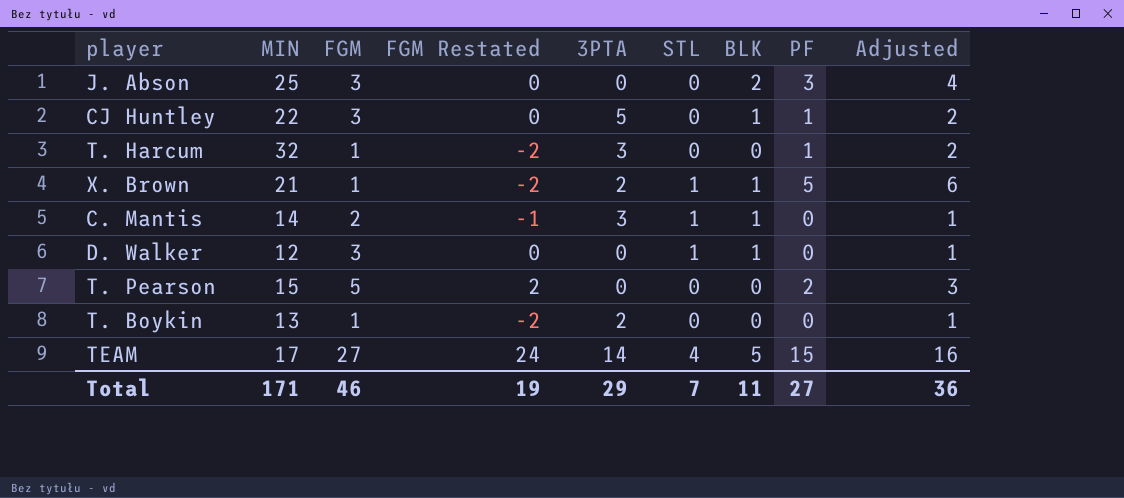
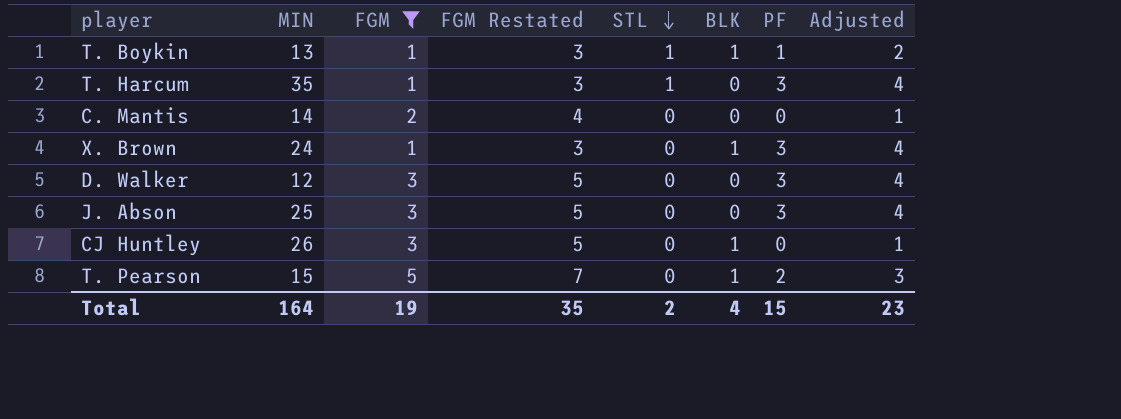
filter: none -> FGM != 27
row order: none -> STL descending
column 3PTA | position: 5 -> none
column FGM Restated | formula: [FGM] - 3 -> [FGM] + 2
T. Boykin | STL: 0 -> 1
T. Boykin | BLK: 0 -> 1
T. Boykin | PF: 0 -> 1
T. Boykin | Adjusted: 1 -> 2
T. Harcum | MIN: 32 -> 35
T. Harcum | STL: 0 -> 1
T. Harcum | PF: 1 -> 3
T. Harcum | Adjusted: 2 -> 4
C. Mantis | STL: 1 -> 0
C. Mantis | BLK: 1 -> 0
X. Brown | MIN: 21 -> 24
X. Brown | STL: 1 -> 0
X. Brown | PF: 5 -> 3
X. Brown | Adjusted: 6 -> 4
D. Walker | STL: 1 -> 0
D. Walker | BLK: 1 -> 0
D. Walker | PF: 0 -> 3
D. Walker | Adjusted: 1 -> 4
J. Abson | BLK: 2 -> 0
CJ Huntley | MIN: 22 -> 26
CJ Huntley | PF: 1 -> 0
CJ Huntley | Adjusted: 2 -> 1
T. Pearson | BLK: 0 -> 1
Total | MIN: 171 -> 164
Total | FGM: 46 -> 19
Total | FGM Restated: 19 -> 35
Total | STL: 7 -> 2
Total | BLK: 11 -> 4
Total | PF: 27 -> 15
Total | Adjusted: 36 -> 23

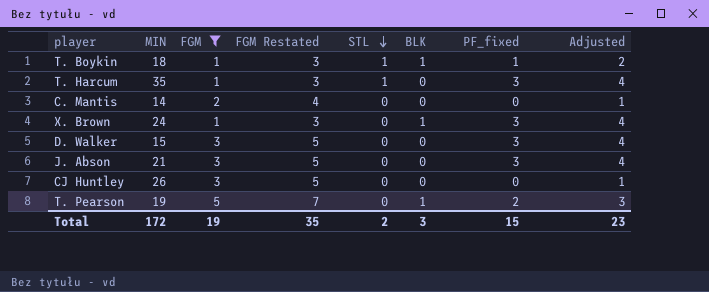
column name: PF -> PF_fixed
T. Boykin | MIN: 13 -> 18
D. Walker | MIN: 12 -> 15
J. Abson | MIN: 25 -> 21
CJ Huntley | BLK: 1 -> 0
T. Pearson | MIN: 15 -> 19
Total | MIN: 164 -> 172
Total | BLK: 4 -> 3

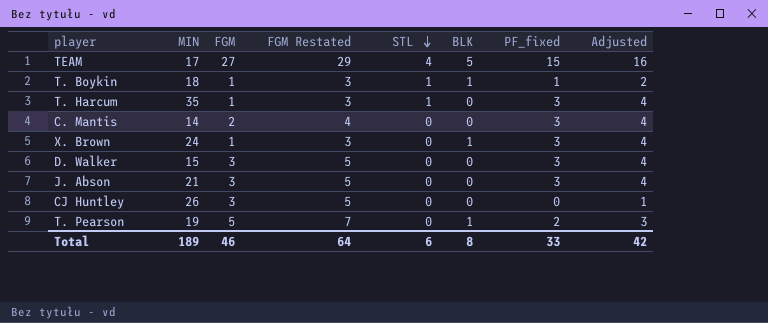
filter: FGM != 27 -> none
C. Mantis | PF_fixed: 0 -> 3
C. Mantis | Adjusted: 1 -> 4
Total | MIN: 172 -> 189
Total | FGM: 19 -> 46
Total | FGM Restated: 35 -> 64
Total | STL: 2 -> 6
Total | BLK: 3 -> 8
Total | PF_fixed: 15 -> 33
Total | Adjusted: 23 -> 42

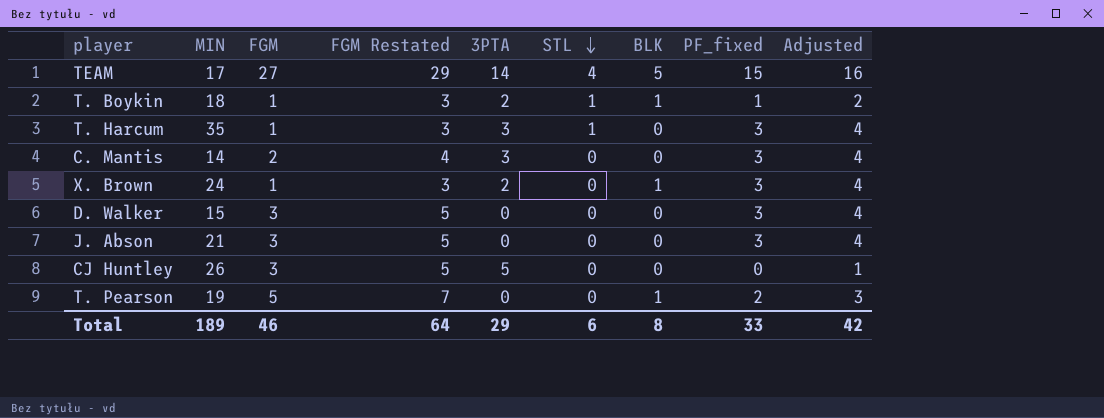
column 3PTA | position: none -> 5

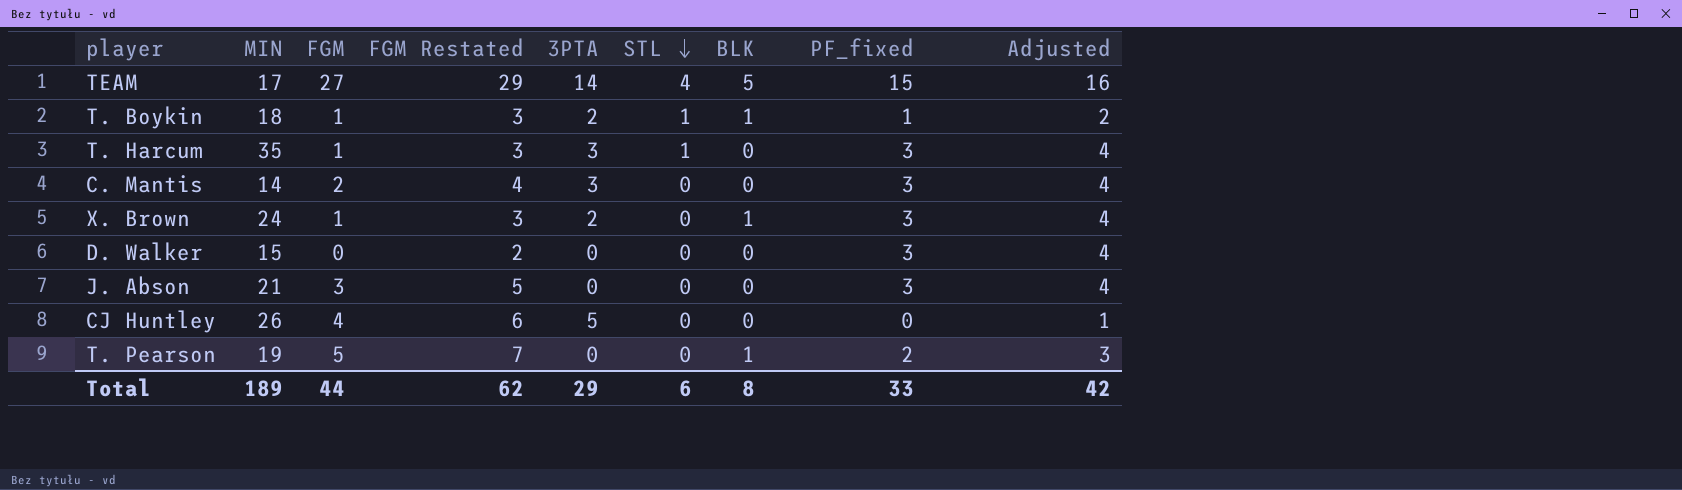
D. Walker | FGM: 3 -> 0
D. Walker | FGM Restated: 5 -> 2
CJ Huntley | FGM: 3 -> 4
CJ Huntley | FGM Restated: 5 -> 6
Total | FGM: 46 -> 44
Total | FGM Restated: 64 -> 62

